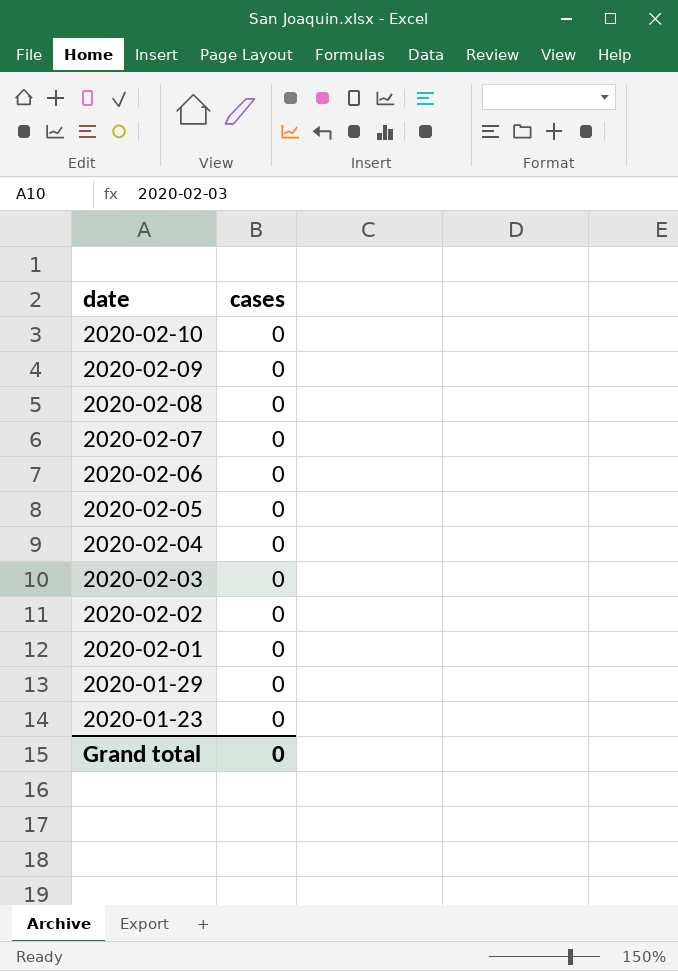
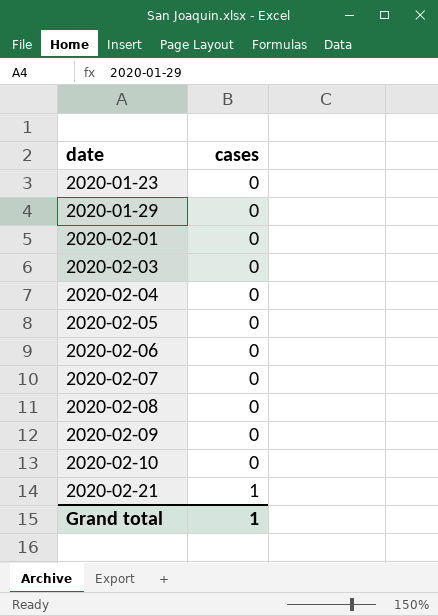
row order: date descending -> date ascending
row 2020-02-02: 0 -> none
row 2020-02-21: none -> 1
Grand total | cases: 0 -> 1

